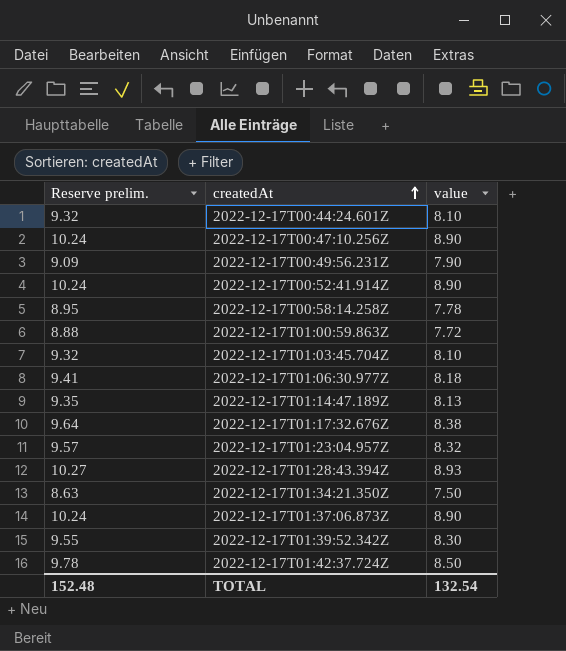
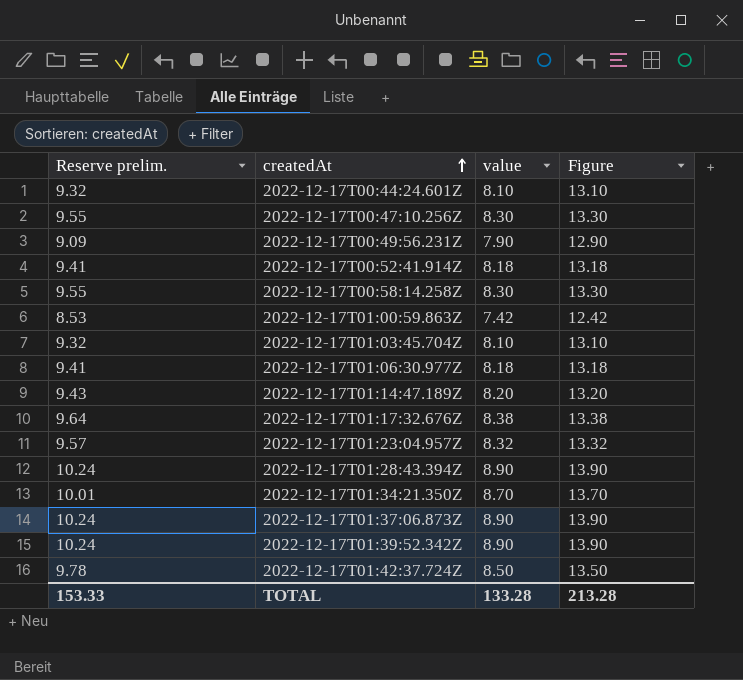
column Figure | formula: none -> [value] + 5
2022-12-17T00:47:10.256Z | Reserve prelim.: 10.24 -> 9.55
2022-12-17T00:47:10.256Z | value: 8.90 -> 8.30
2022-12-17T00:52:41.914Z | Reserve prelim.: 10.24 -> 9.41
2022-12-17T00:52:41.914Z | value: 8.90 -> 8.18
2022-12-17T00:58:14.258Z | Reserve prelim.: 8.95 -> 9.55
2022-12-17T00:58:14.258Z | value: 7.78 -> 8.30
2022-12-17T01:00:59.863Z | Reserve prelim.: 8.88 -> 8.53
2022-12-17T01:00:59.863Z | value: 7.72 -> 7.42
2022-12-17T01:14:47.189Z | Reserve prelim.: 9.35 -> 9.43
2022-12-17T01:14:47.189Z | value: 8.13 -> 8.20
2022-12-17T01:28:43.394Z | Reserve prelim.: 10.27 -> 10.24
2022-12-17T01:28:43.394Z | value: 8.93 -> 8.90
2022-12-17T01:34:21.350Z | Reserve prelim.: 8.63 -> 10.01
2022-12-17T01:34:21.350Z | value: 7.50 -> 8.70
2022-12-17T01:39:52.342Z | Reserve prelim.: 9.55 -> 10.24
2022-12-17T01:39:52.342Z | value: 8.30 -> 8.90
TOTAL | Reserve prelim.: 152.48 -> 153.33
TOTAL | value: 132.54 -> 133.28

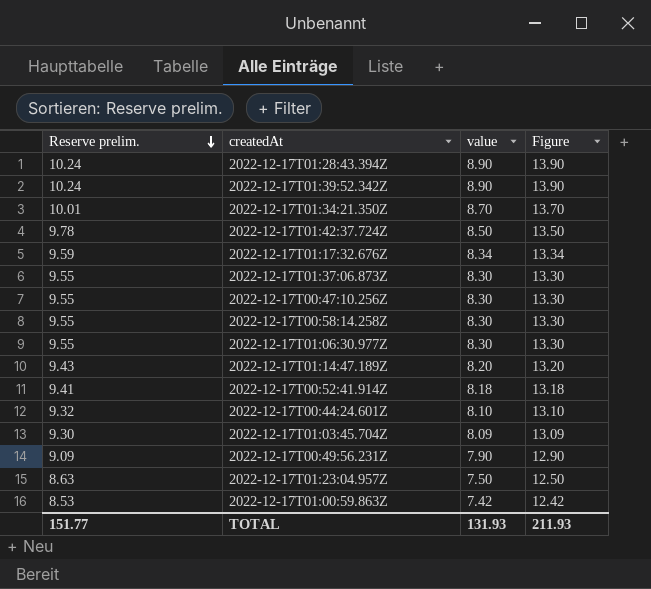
row order: createdAt ascending -> Reserve prelim. descending
2022-12-17T01:17:32.676Z | Reserve prelim.: 9.64 -> 9.59
2022-12-17T01:17:32.676Z | value: 8.38 -> 8.34
2022-12-17T01:17:32.676Z | Figure: 13.38 -> 13.34
2022-12-17T01:37:06.873Z | Reserve prelim.: 10.24 -> 9.55
2022-12-17T01:37:06.873Z | value: 8.90 -> 8.30
2022-12-17T01:37:06.873Z | Figure: 13.90 -> 13.30
2022-12-17T01:06:30.977Z | Reserve prelim.: 9.41 -> 9.55
2022-12-17T01:06:30.977Z | value: 8.18 -> 8.30
2022-12-17T01:06:30.977Z | Figure: 13.18 -> 13.30
2022-12-17T01:03:45.704Z | Reserve prelim.: 9.32 -> 9.30
2022-12-17T01:03:45.704Z | value: 8.10 -> 8.09
2022-12-17T01:03:45.704Z | Figure: 13.10 -> 13.09
2022-12-17T01:23:04.957Z | Reserve prelim.: 9.57 -> 8.63
2022-12-17T01:23:04.957Z | value: 8.32 -> 7.50
2022-12-17T01:23:04.957Z | Figure: 13.32 -> 12.50
TOTAL | Reserve prelim.: 153.33 -> 151.77
TOTAL | value: 133.28 -> 131.93
TOTAL | Figure: 213.28 -> 211.93

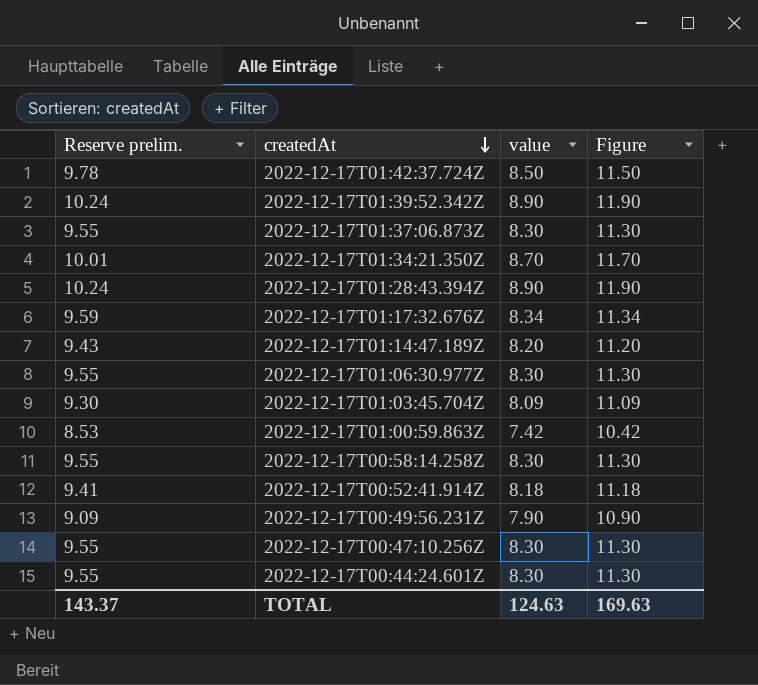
row order: Reserve prelim. descending -> createdAt descending
column Figure | formula: [value] + 5 -> [value] + 3
row 2022-12-17T01:23:04.957Z: 8.63 | 7.50 | 12.50 -> none
2022-12-17T00:44:24.601Z | Reserve prelim.: 9.32 -> 9.55
2022-12-17T00:44:24.601Z | value: 8.10 -> 8.30
TOTAL | Reserve prelim.: 151.77 -> 143.37
TOTAL | value: 131.93 -> 124.63
TOTAL | Figure: 211.93 -> 169.63

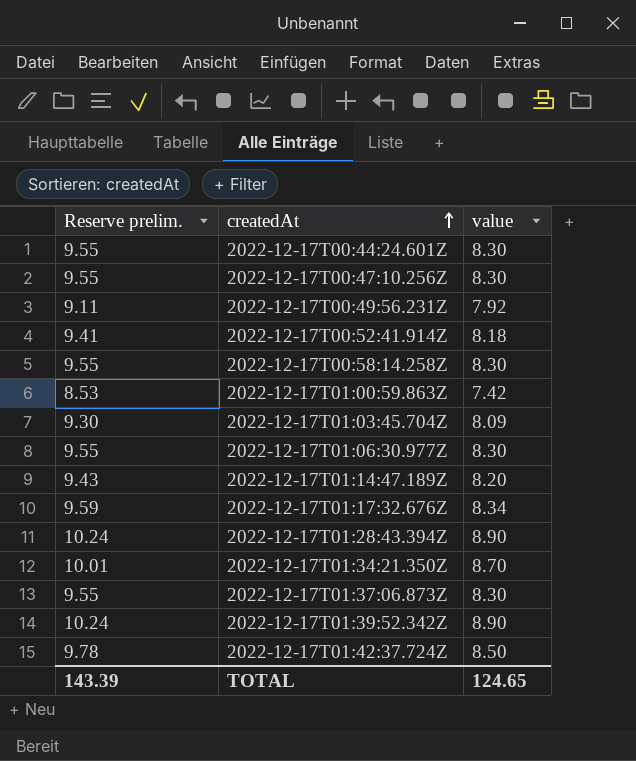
row order: createdAt descending -> createdAt ascending
column Figure | formula: [value] + 3 -> none
2022-12-17T00:49:56.231Z | Reserve prelim.: 9.09 -> 9.11
2022-12-17T00:49:56.231Z | value: 7.90 -> 7.92
TOTAL | Reserve prelim.: 143.37 -> 143.39
TOTAL | value: 124.63 -> 124.65

